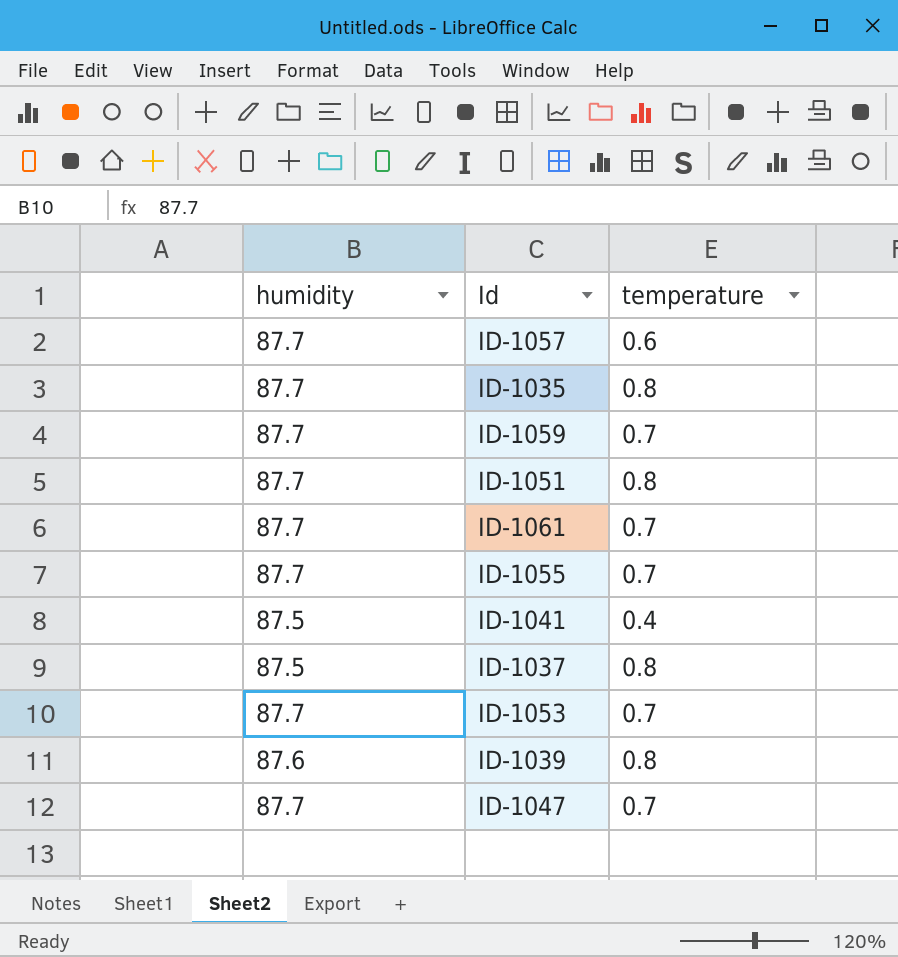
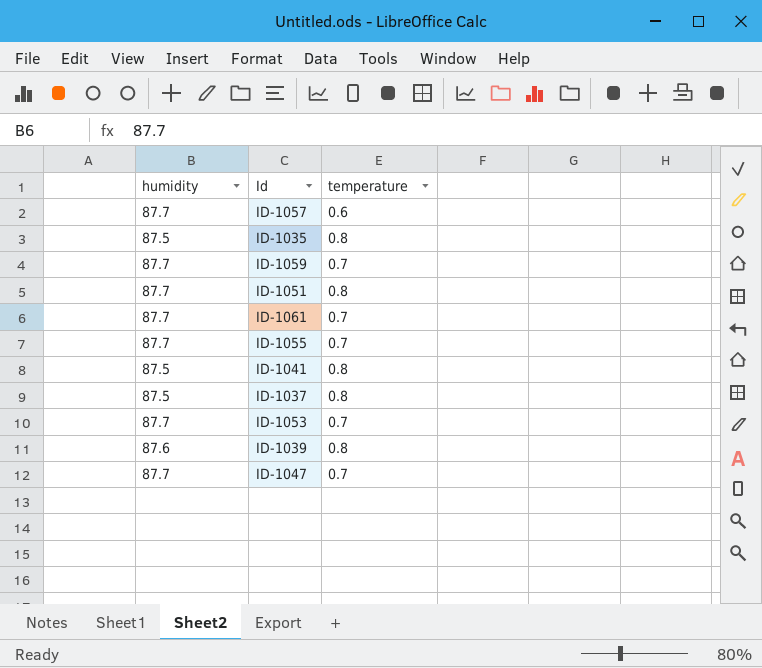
ID-1035 | humidity: 87.7 -> 87.5
ID-1041 | temperature: 0.4 -> 0.8

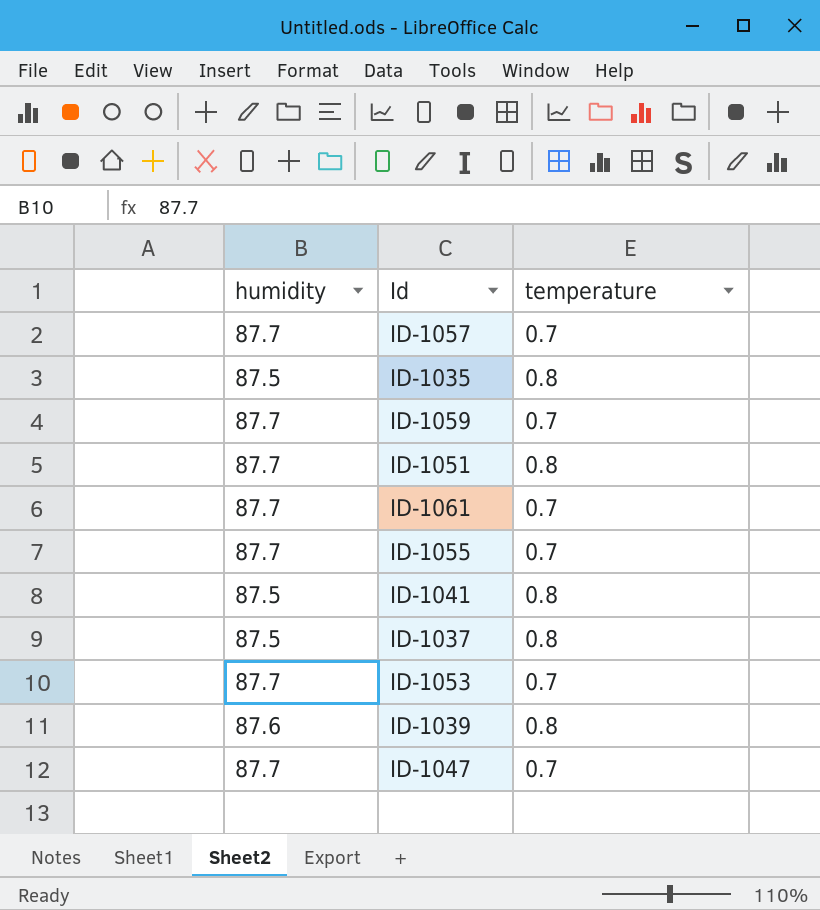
ID-1057 | temperature: 0.6 -> 0.7

